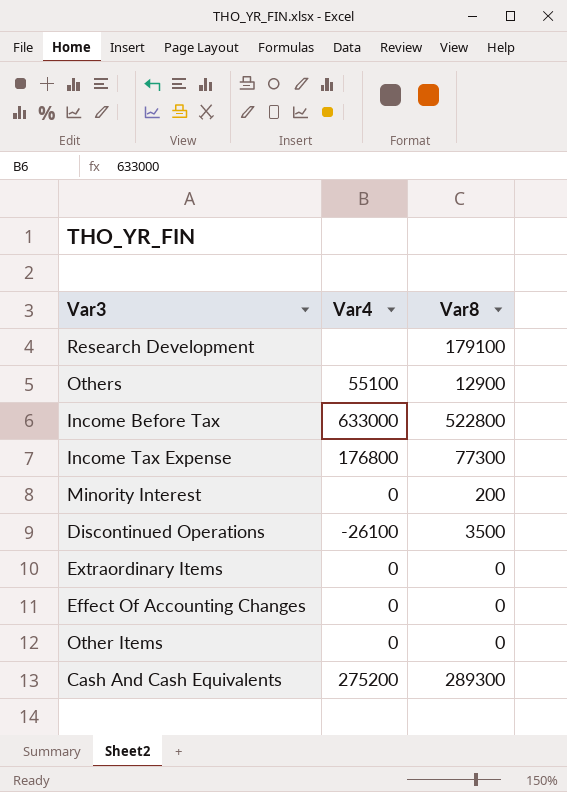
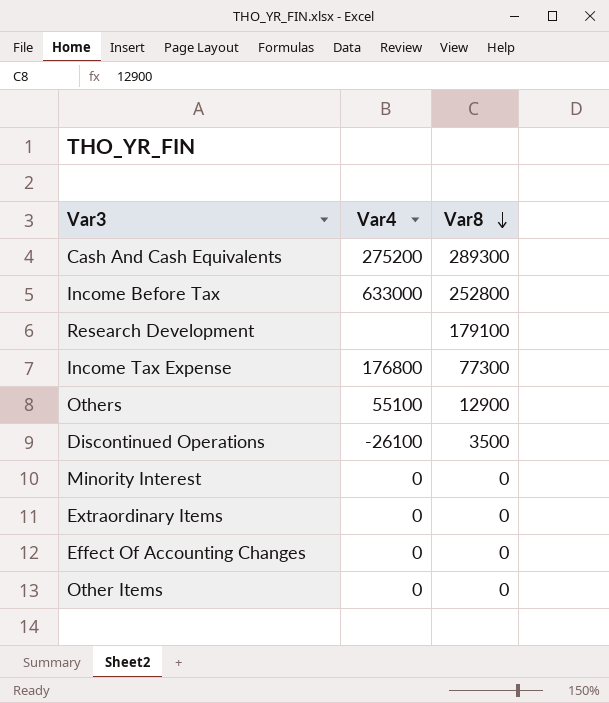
row order: none -> Var8 descending
Income Before Tax | Var8: 522800 -> 252800
Minority Interest | Var8: 200 -> 0

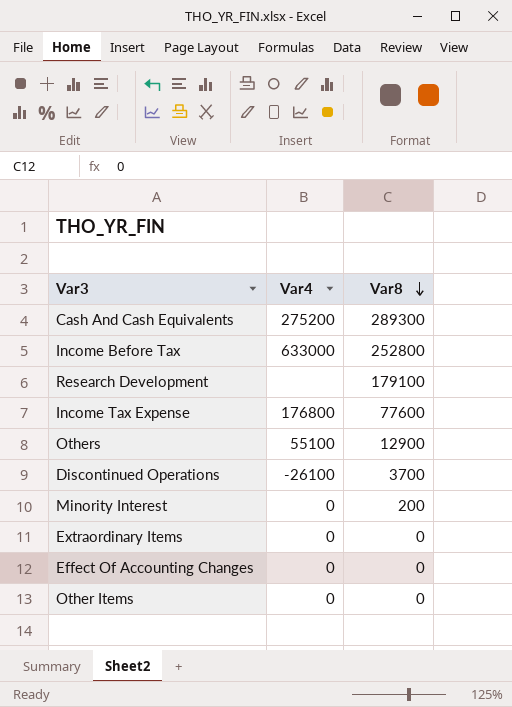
Income Tax Expense | Var8: 77300 -> 77600
Discontinued Operations | Var8: 3500 -> 3700
Minority Interest | Var8: 0 -> 200

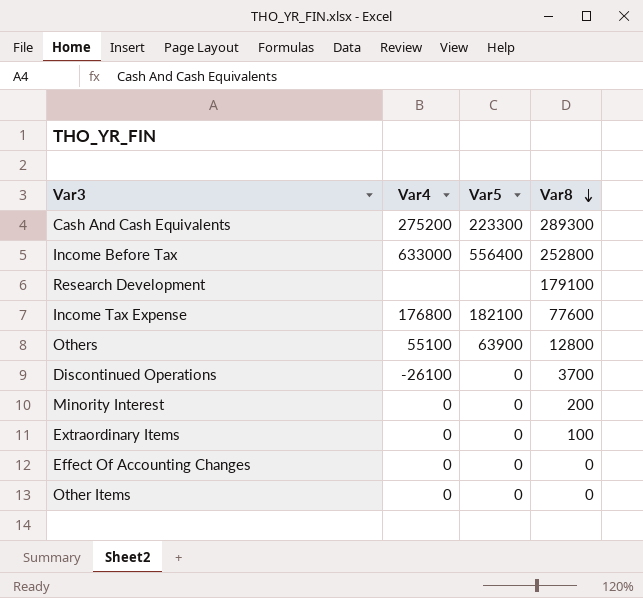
column Var5 | position: none -> 3
Others | Var8: 12900 -> 12800
Extraordinary Items | Var8: 0 -> 100

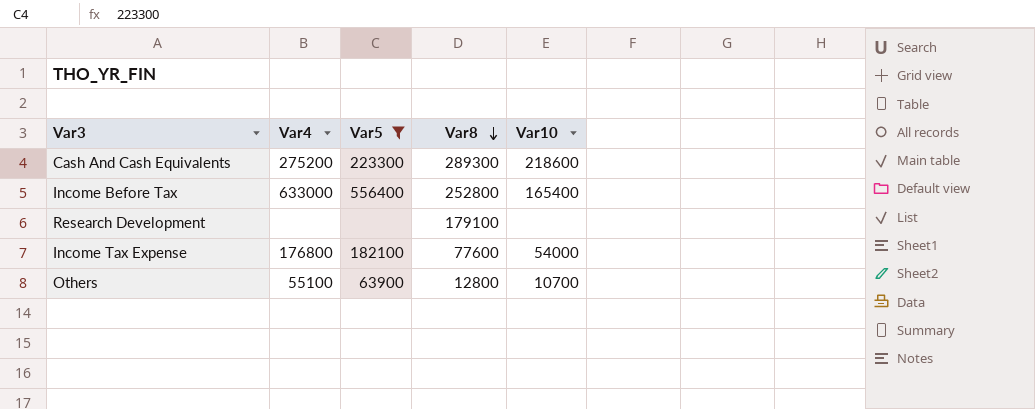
filter: none -> Var5 != 0
column Var10 | position: none -> 5

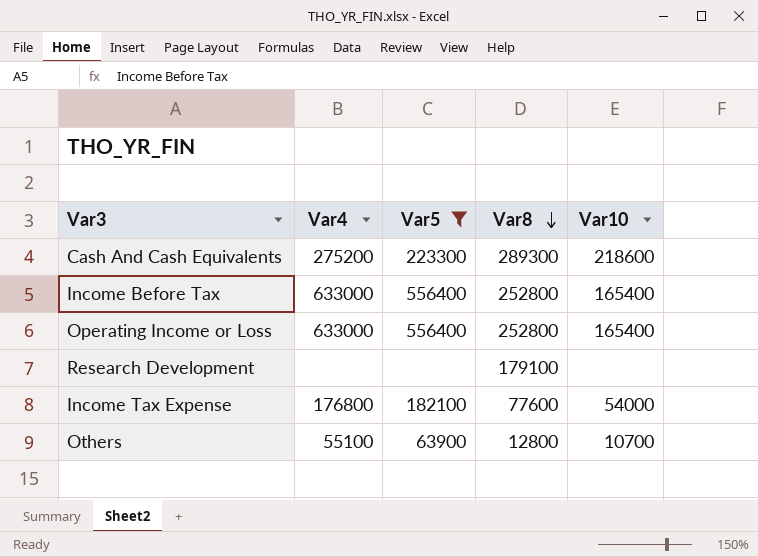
row Operating Income or Loss: none -> 633000 | 556400 | 252800 | 165400

